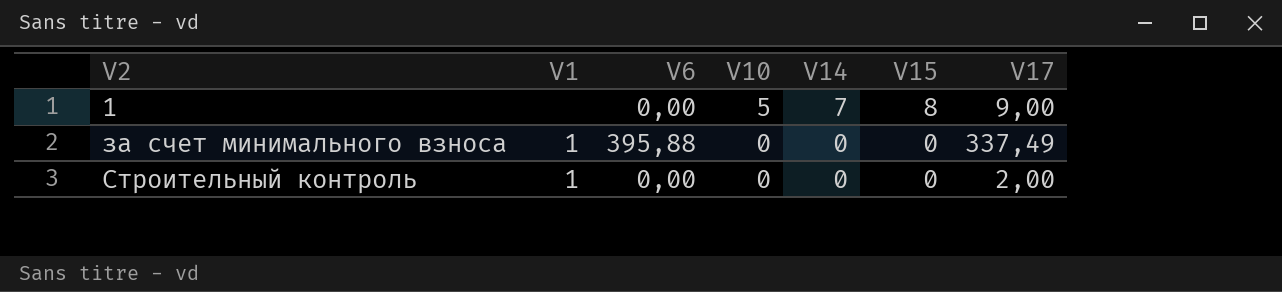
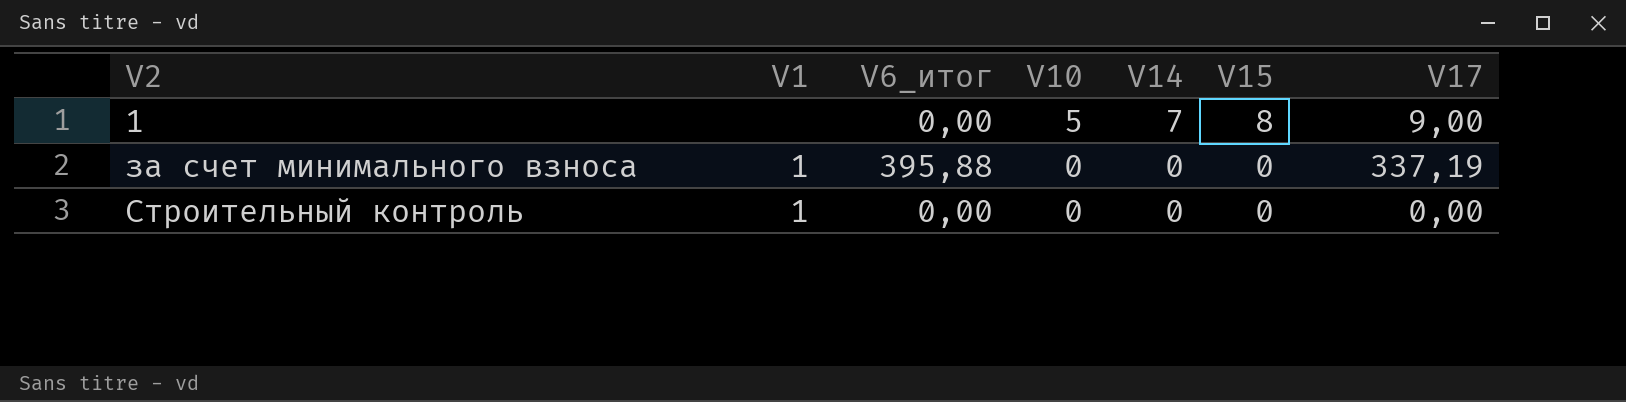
column name: V6 -> V6_итог
за счет минимального взноса | V17: 337,49 -> 337,19
Строительный контроль | V17: 2,00 -> 0,00

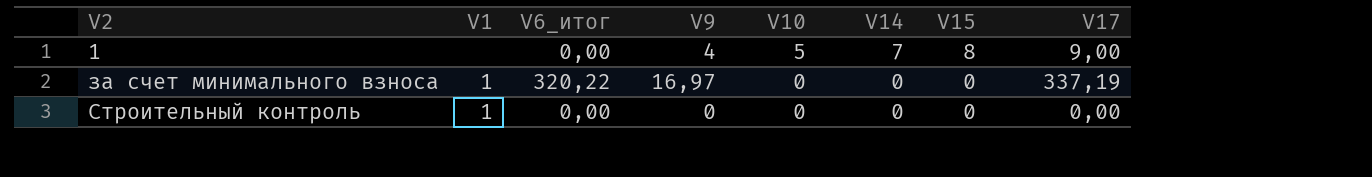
column V9 | position: none -> 4
за счет минимального взноса | V6_итог: 395,88 -> 320,22

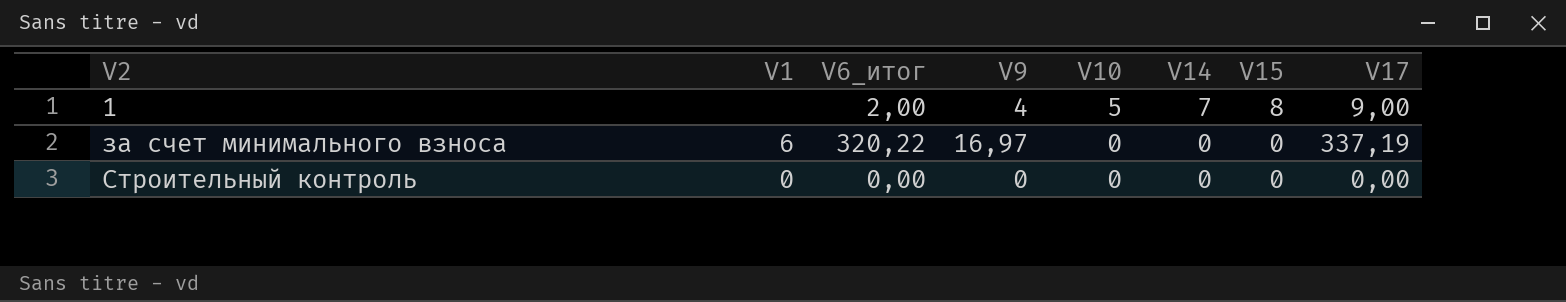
1 | V6_итог: 0,00 -> 2,00
за счет минимального взноса | V1: 1 -> 6
Строительный контроль | V1: 1 -> 0

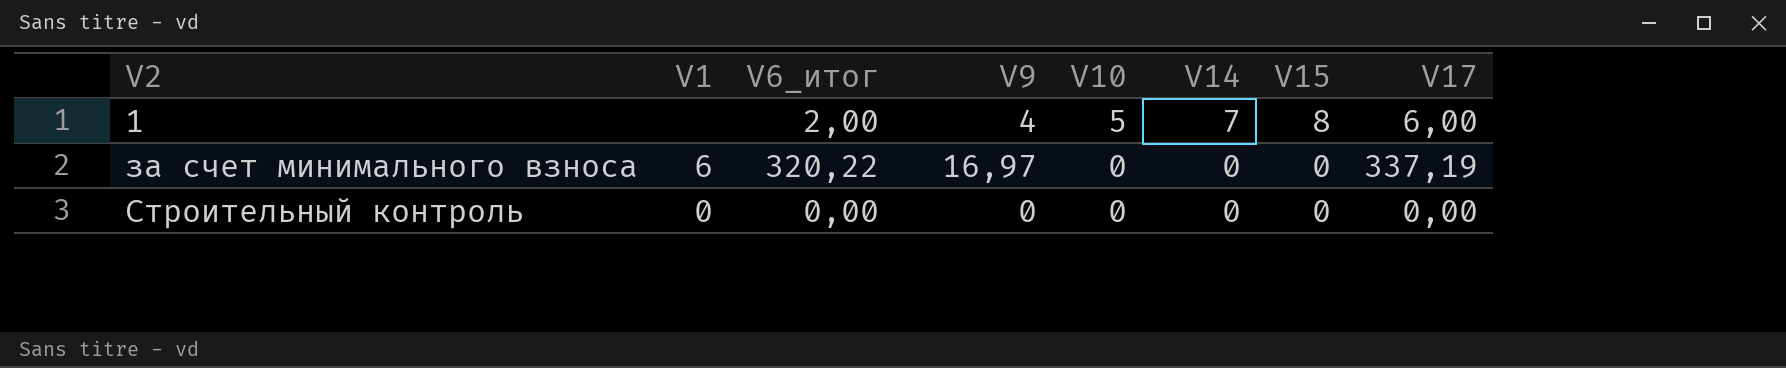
1 | V17: 9,00 -> 6,00

